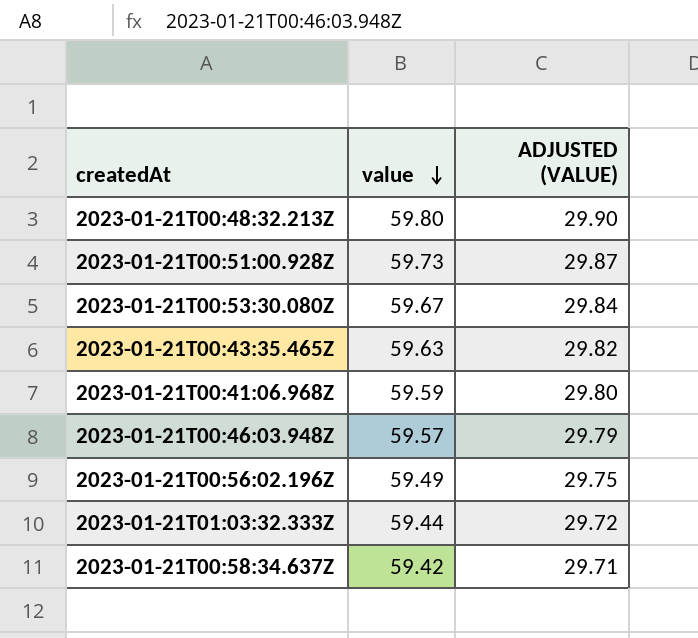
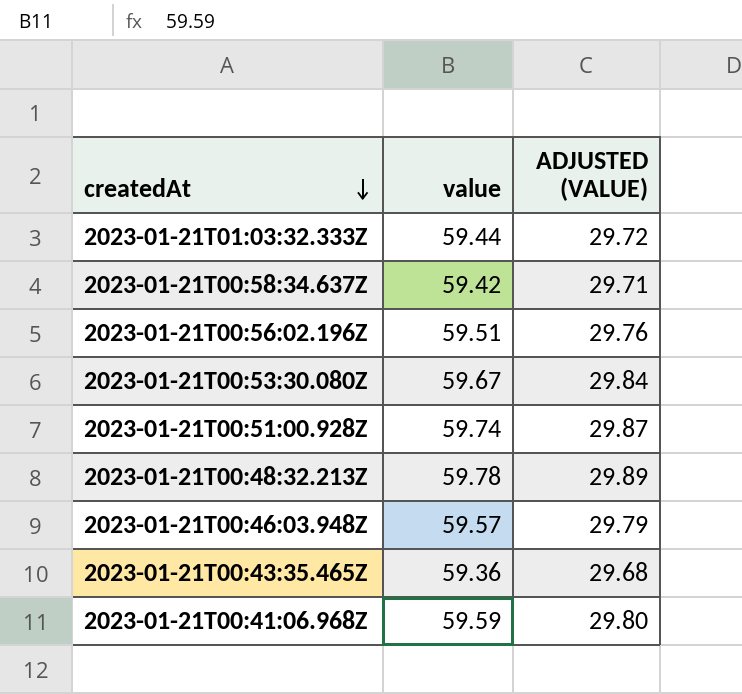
row order: value descending -> createdAt descending
2023-01-21T00:56:02.196Z | value: 59.49 -> 59.51
2023-01-21T00:56:02.196Z | ADJUSTED (VALUE): 29.75 -> 29.76
2023-01-21T00:51:00.928Z | value: 59.73 -> 59.74
2023-01-21T00:48:32.213Z | value: 59.80 -> 59.78
2023-01-21T00:48:32.213Z | ADJUSTED (VALUE): 29.90 -> 29.89
2023-01-21T00:43:35.465Z | value: 59.63 -> 59.36
2023-01-21T00:43:35.465Z | ADJUSTED (VALUE): 29.82 -> 29.68

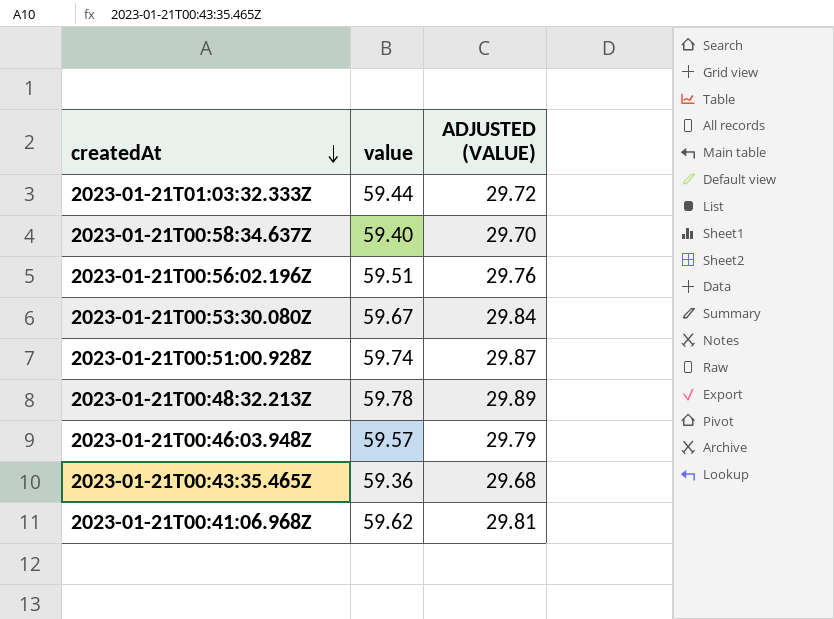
2023-01-21T00:58:34.637Z | value: 59.42 -> 59.40
2023-01-21T00:58:34.637Z | ADJUSTED (VALUE): 29.71 -> 29.70
2023-01-21T00:41:06.968Z | value: 59.59 -> 59.62
2023-01-21T00:41:06.968Z | ADJUSTED (VALUE): 29.80 -> 29.81

